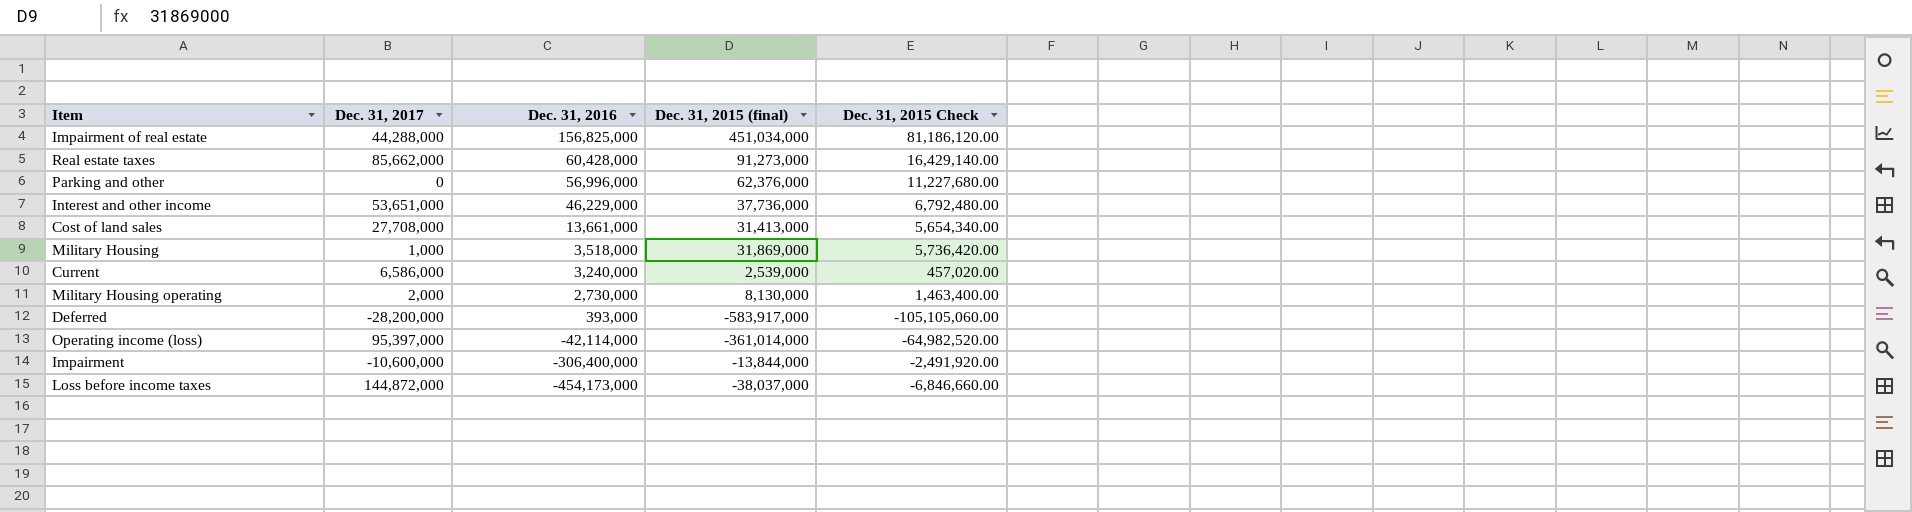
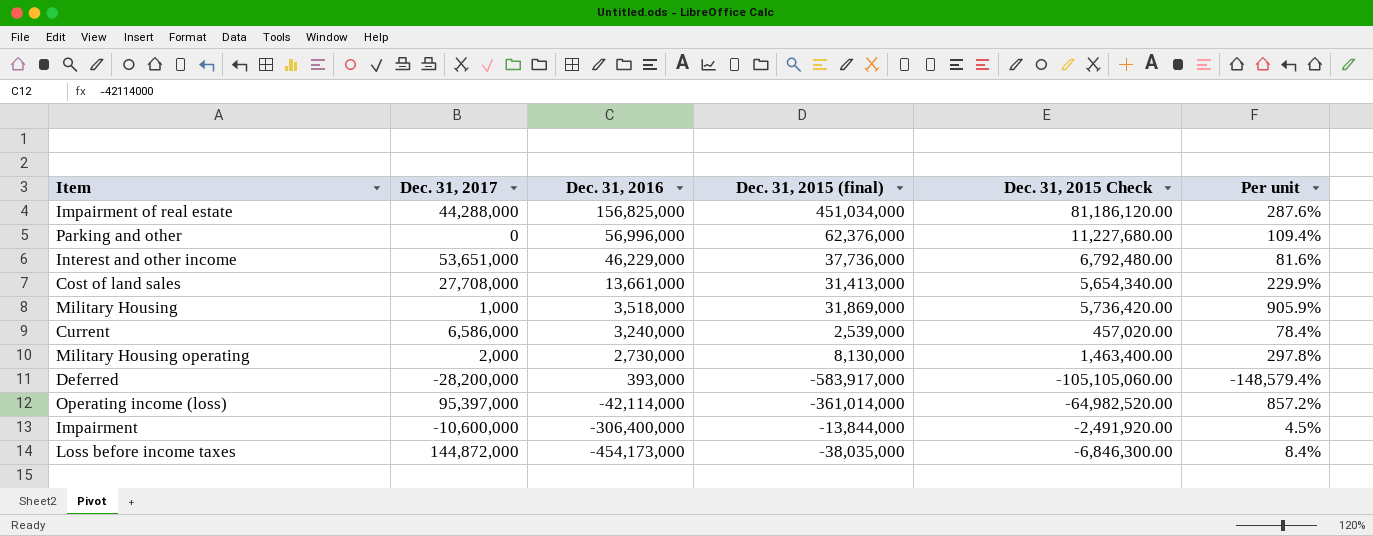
column Per unit | formula: none -> [Dec. 31, 2015 (final)] / [Dec. 31, 2016]
row Real estate taxes: 85,662,000 | 60,428,000 | 91,273,000 | 16,429,140.00 -> none
Loss before income taxes | Dec. 31, 2015 (final): -38,037,000 -> -38,035,000
Loss before income taxes | Dec. 31, 2015 Check: -6,846,660.00 -> -6,846,300.00

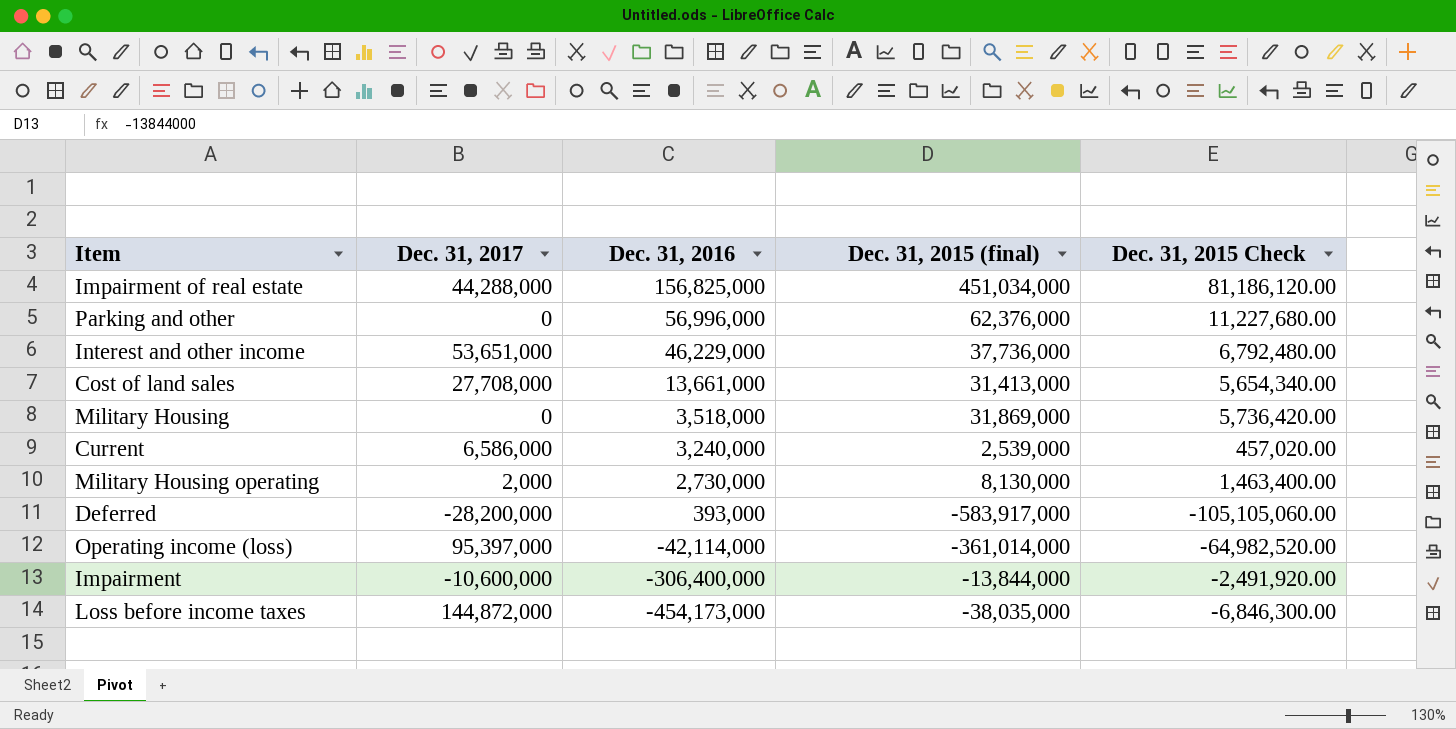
column Per unit | formula: [Dec. 31, 2015 (final)] / [Dec. 31, 2016] -> none
Military Housing | Dec. 31, 2017: 1,000 -> 0

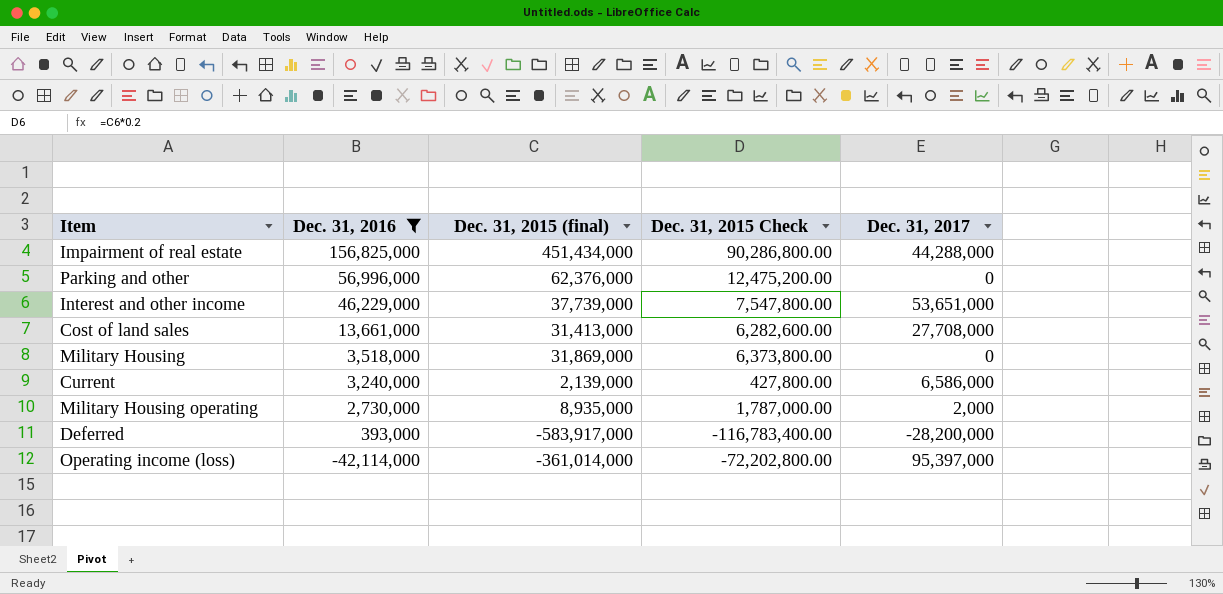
filter: none -> Dec. 31, 2016 >= -42,114,000
column Dec. 31, 2015 Check | formula: [Dec. 31, 2015 (final)] * 0.18 -> [Dec. 31, 2015 (final)] * 0.2
column Dec. 31, 2017 | position: 2 -> 5
Impairment of real estate | Dec. 31, 2015 (final): 451,034,000 -> 451,434,000
Interest and other income | Dec. 31, 2015 (final): 37,736,000 -> 37,739,000
Current | Dec. 31, 2015 (final): 2,539,000 -> 2,139,000
Military Housing operating | Dec. 31, 2015 (final): 8,130,000 -> 8,935,000

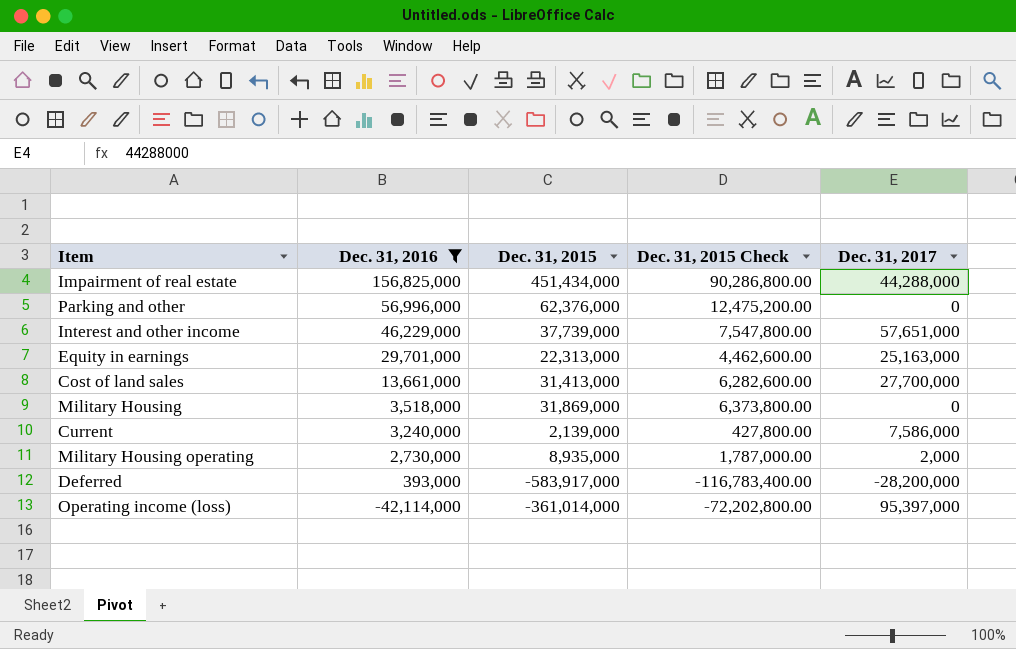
column name: Dec. 31, 2015 (final) -> Dec. 31, 2015
Interest and other income | Dec. 31, 2017: 53,651,000 -> 57,651,000
row Equity in earnings: none -> 29,701,000 | 22,313,000 | 4,462,600.00 | 25,163,000
Cost of land sales | Dec. 31, 2017: 27,708,000 -> 27,700,000
Current | Dec. 31, 2017: 6,586,000 -> 7,586,000

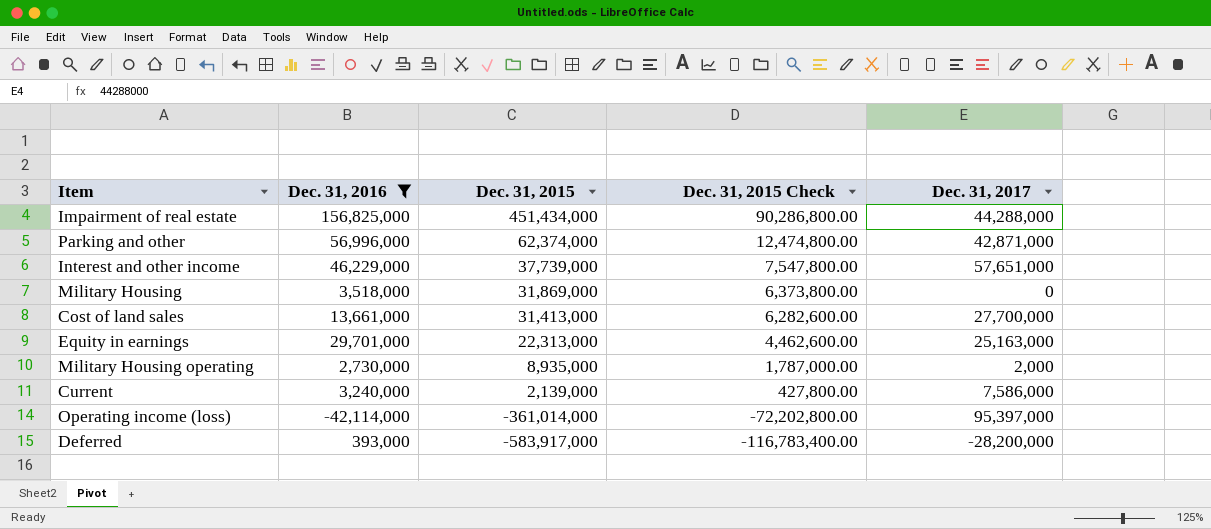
row order: Dec. 31, 2016 descending -> Dec. 31, 2015 descending
Parking and other | Dec. 31, 2015: 62,376,000 -> 62,374,000
Parking and other | Dec. 31, 2015 Check: 12,475,200.00 -> 12,474,800.00
Parking and other | Dec. 31, 2017: 0 -> 42,871,000

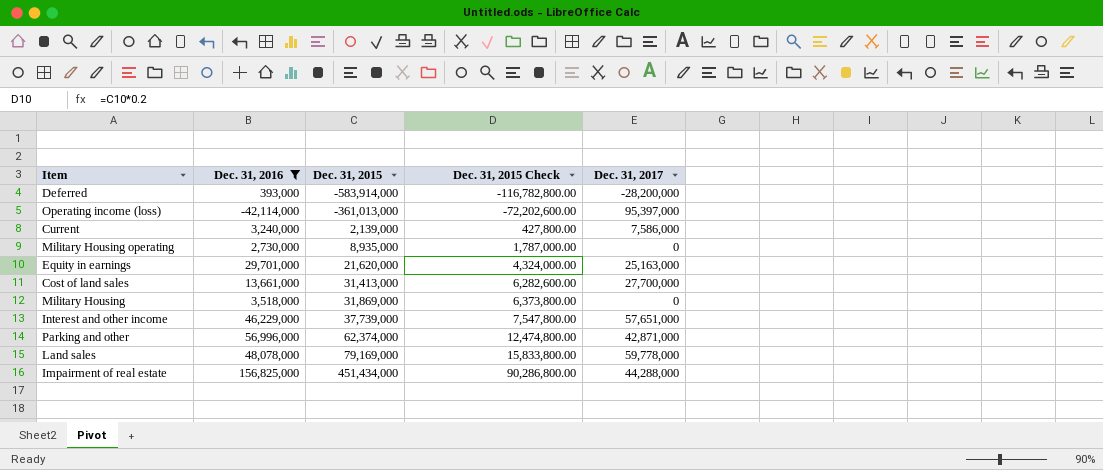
row order: Dec. 31, 2015 descending -> Dec. 31, 2015 ascending
Deferred | Dec. 31, 2015: -583,917,000 -> -583,914,000
Deferred | Dec. 31, 2015 Check: -116,783,400.00 -> -116,782,800.00
Operating income (loss) | Dec. 31, 2015: -361,014,000 -> -361,013,000
Operating income (loss) | Dec. 31, 2015 Check: -72,202,800.00 -> -72,202,600.00
Military Housing operating | Dec. 31, 2017: 2,000 -> 0
Equity in earnings | Dec. 31, 2015: 22,313,000 -> 21,620,000
Equity in earnings | Dec. 31, 2015 Check: 4,462,600.00 -> 4,324,000.00
row Land sales: none -> 48,078,000 | 79,169,000 | 15,833,800.00 | 59,778,000

